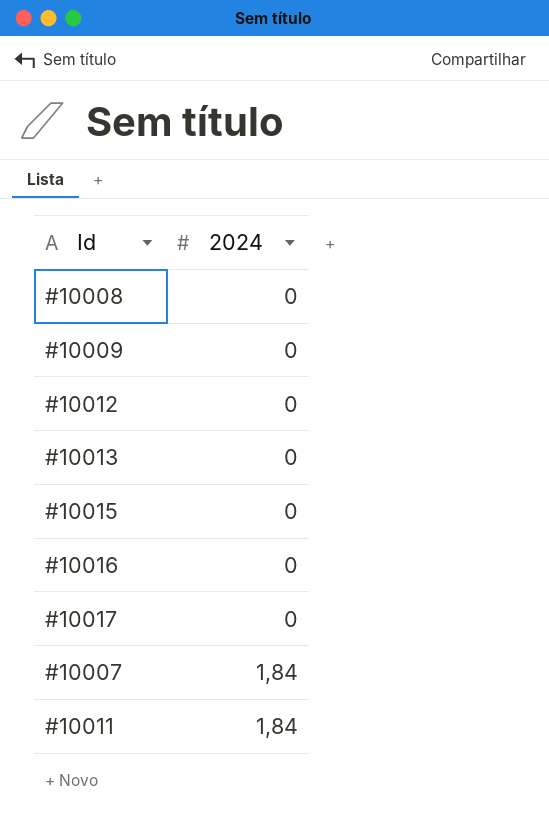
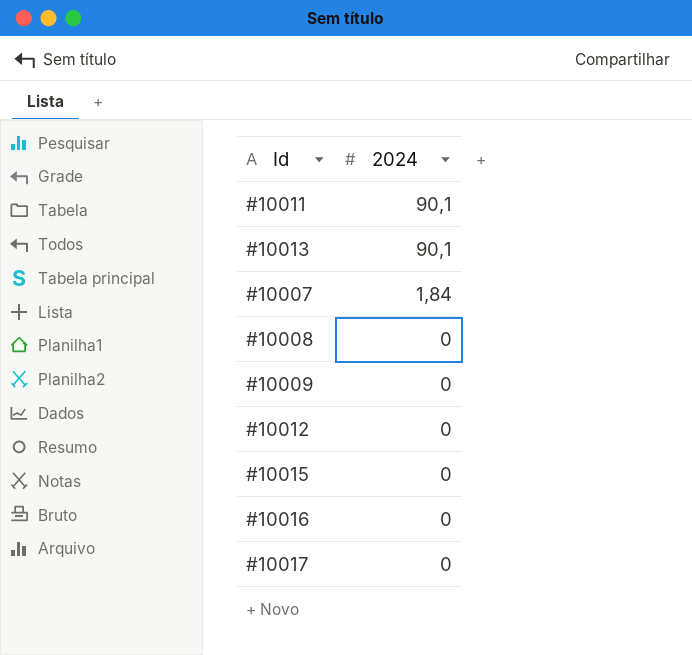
row order: 2024 ascending -> 2024 descending
#10011 | 2024: 1,84 -> 90,1
#10013 | 2024: 0 -> 90,1

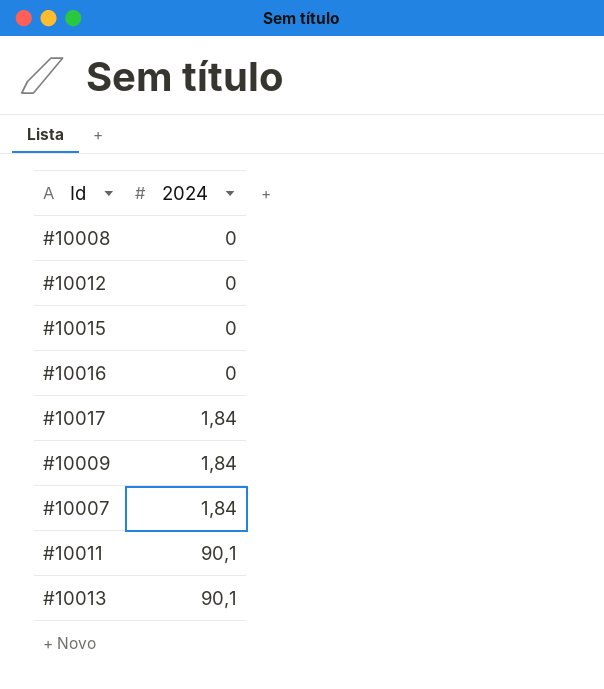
row order: 2024 descending -> 2024 ascending
#10017 | 2024: 0 -> 1,84
#10009 | 2024: 0 -> 1,84

